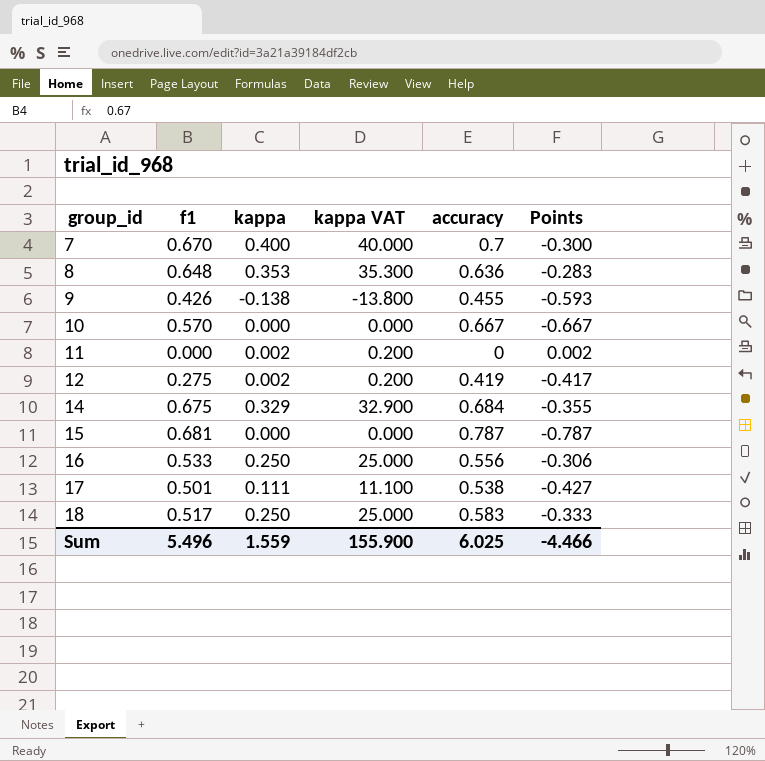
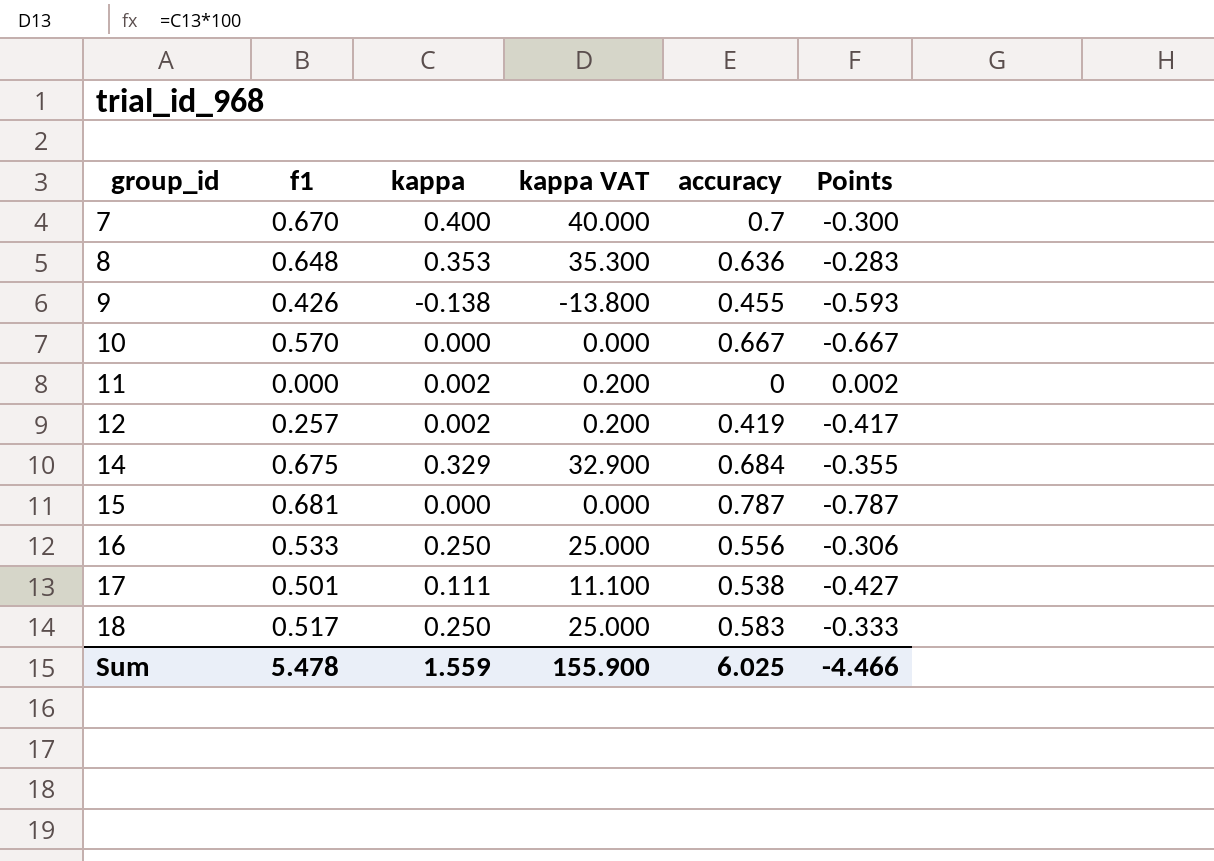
12 | f1: 0.275 -> 0.257
Sum | f1: 5.496 -> 5.478

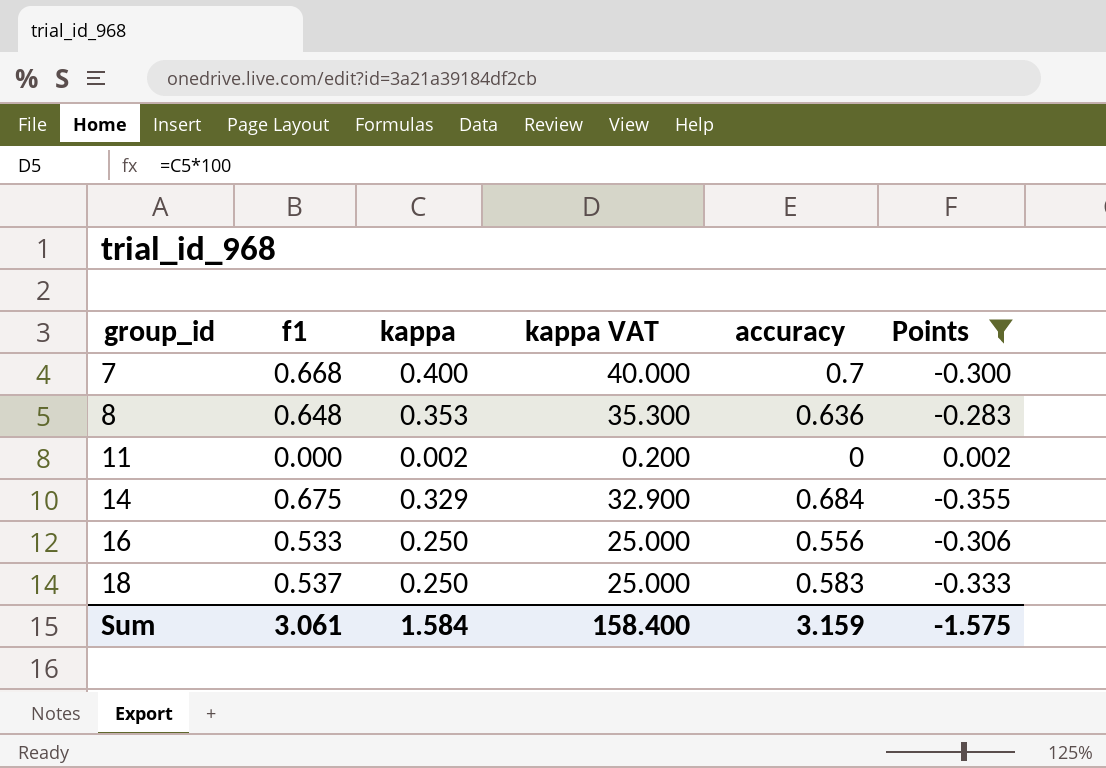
filter: none -> Points >= -0.355
7 | f1: 0.670 -> 0.668
18 | f1: 0.517 -> 0.537
Sum | f1: 5.478 -> 3.061
Sum | kappa: 1.559 -> 1.584
Sum | kappa VAT: 155.900 -> 158.400
Sum | accuracy: 6.025 -> 3.159
Sum | Points: -4.466 -> -1.575

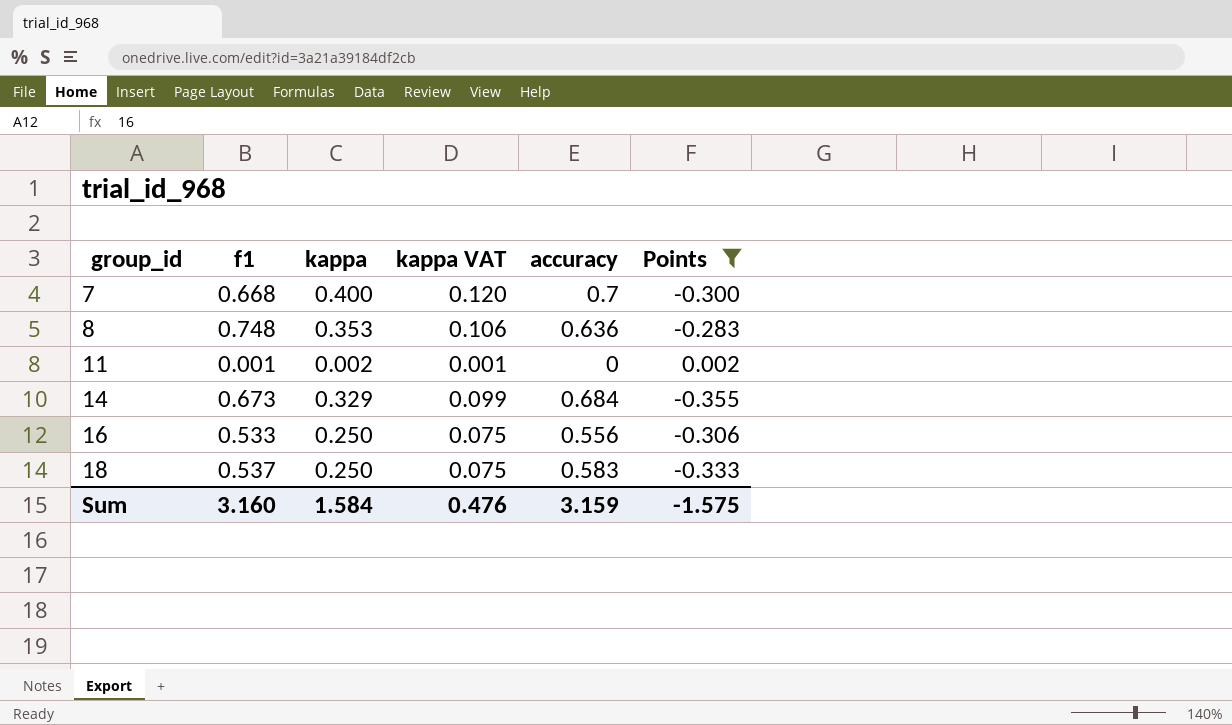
column kappa VAT | formula: [kappa] * 100 -> [kappa] * 0.3
8 | f1: 0.648 -> 0.748
11 | f1: 0.000 -> 0.001
14 | f1: 0.675 -> 0.673
Sum | f1: 3.061 -> 3.160
Sum | kappa VAT: 158.400 -> 0.476

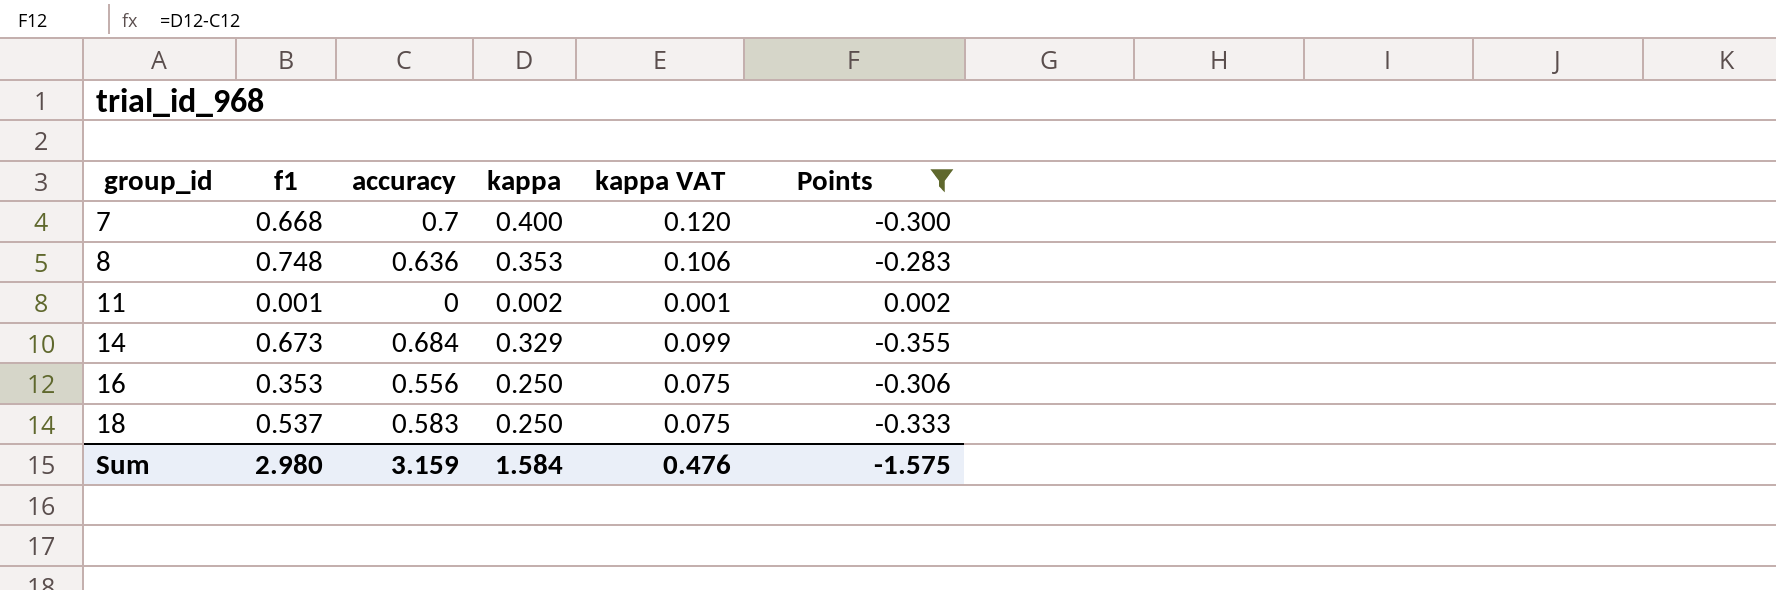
column accuracy | position: 5 -> 3
16 | f1: 0.533 -> 0.353
Sum | f1: 3.160 -> 2.980

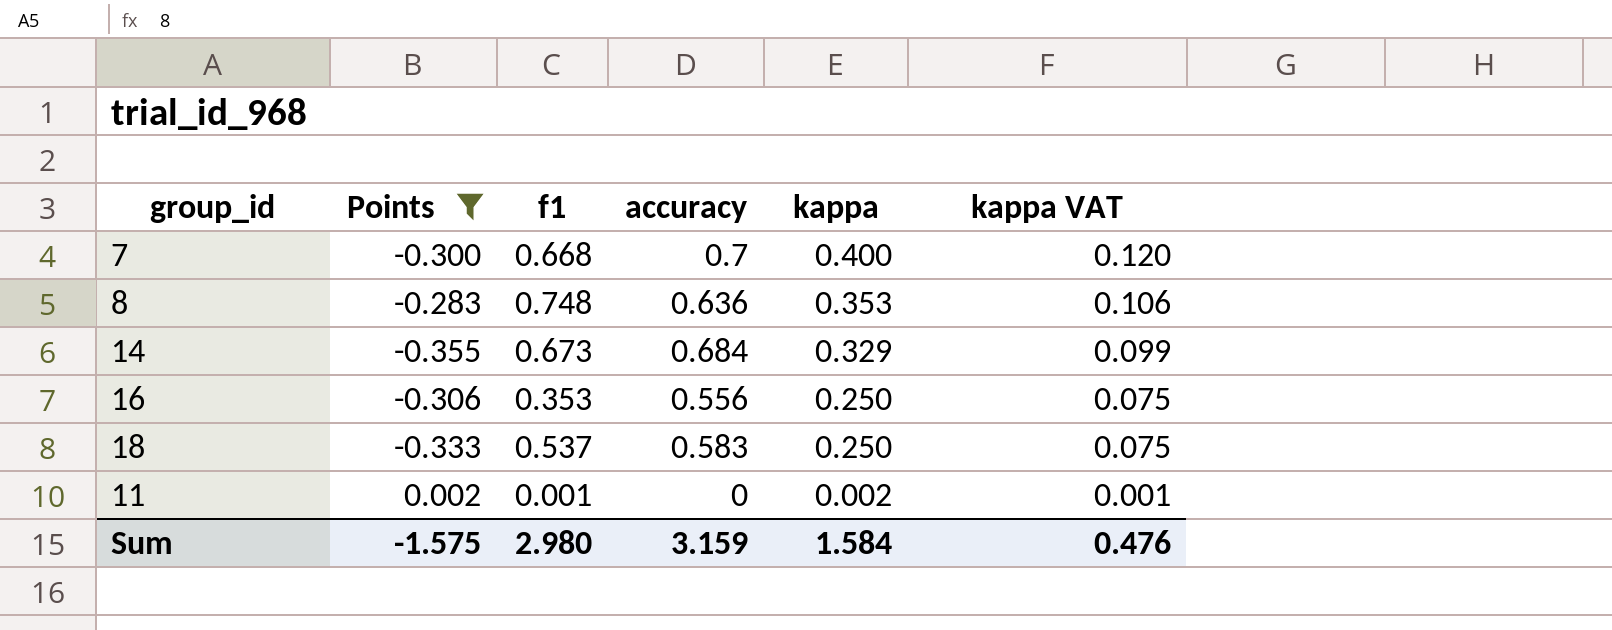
row order: group_id ascending -> kappa descending
column Points | position: 6 -> 2

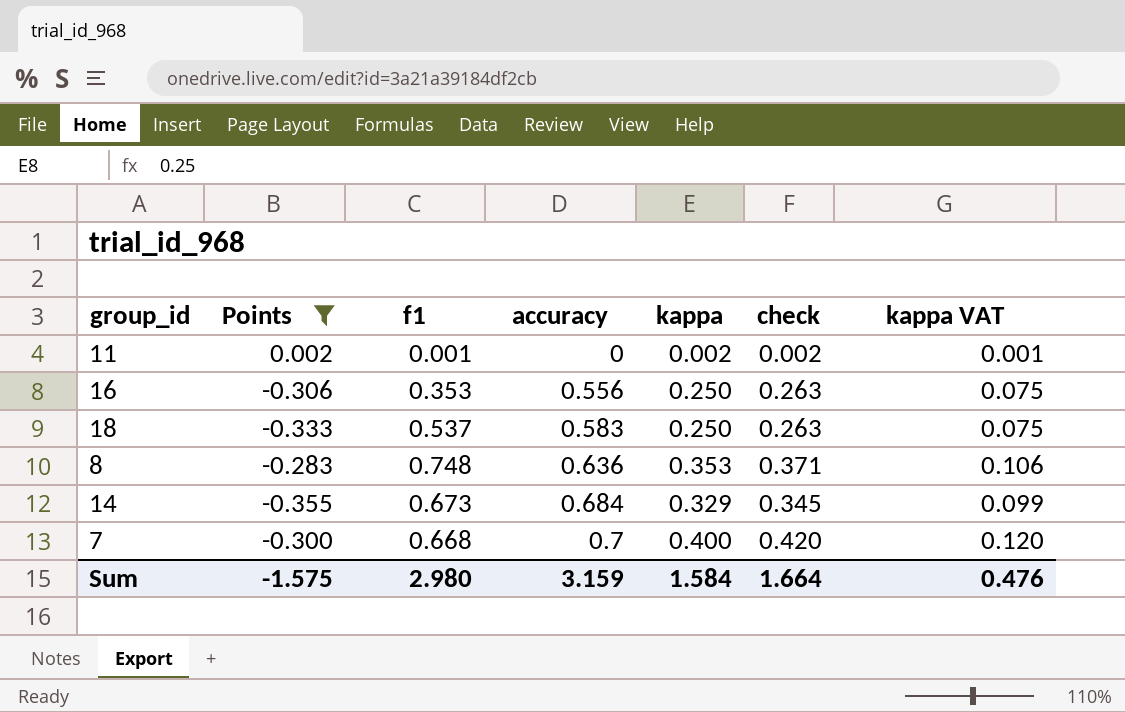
row order: kappa descending -> accuracy ascending
column check | formula: none -> [kappa] * 1.05

